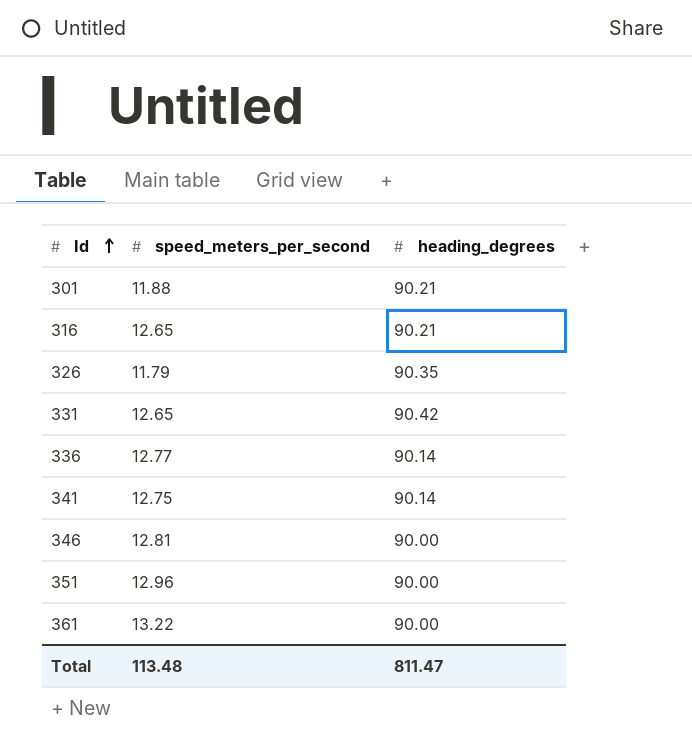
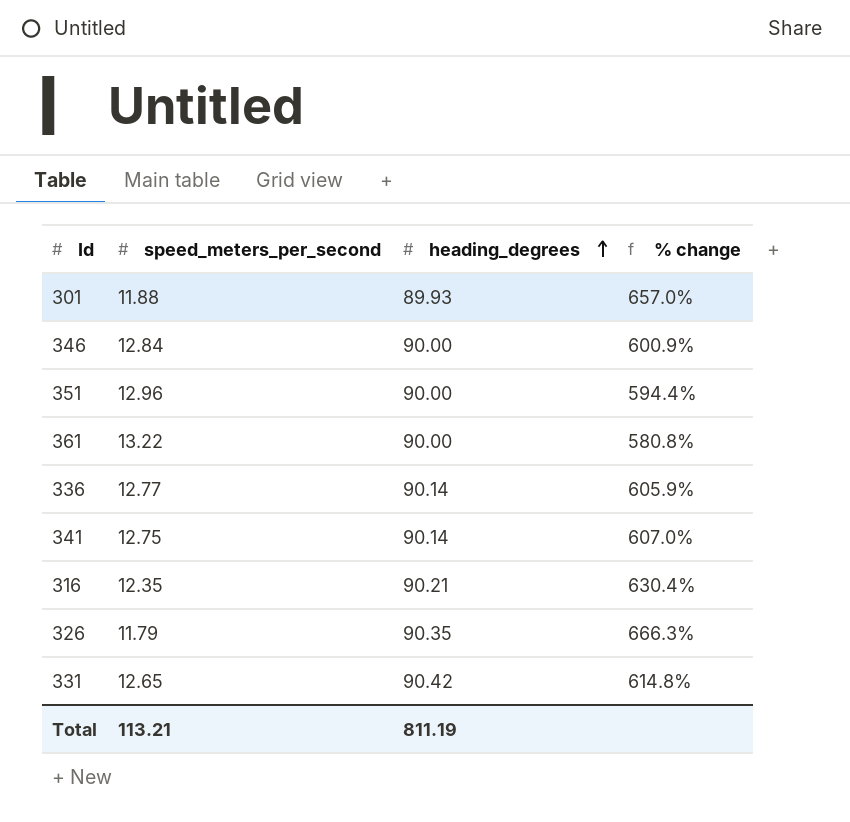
row order: Id ascending -> heading_degrees ascending
column % change | formula: none -> ([heading_degrees] - [speed_meters_per_second]) / [speed_meters_per_second]
301 | heading_degrees: 90.21 -> 89.93
346 | speed_meters_per_second: 12.81 -> 12.84
316 | speed_meters_per_second: 12.65 -> 12.35
Total | speed_meters_per_second: 113.48 -> 113.21
Total | heading_degrees: 811.47 -> 811.19

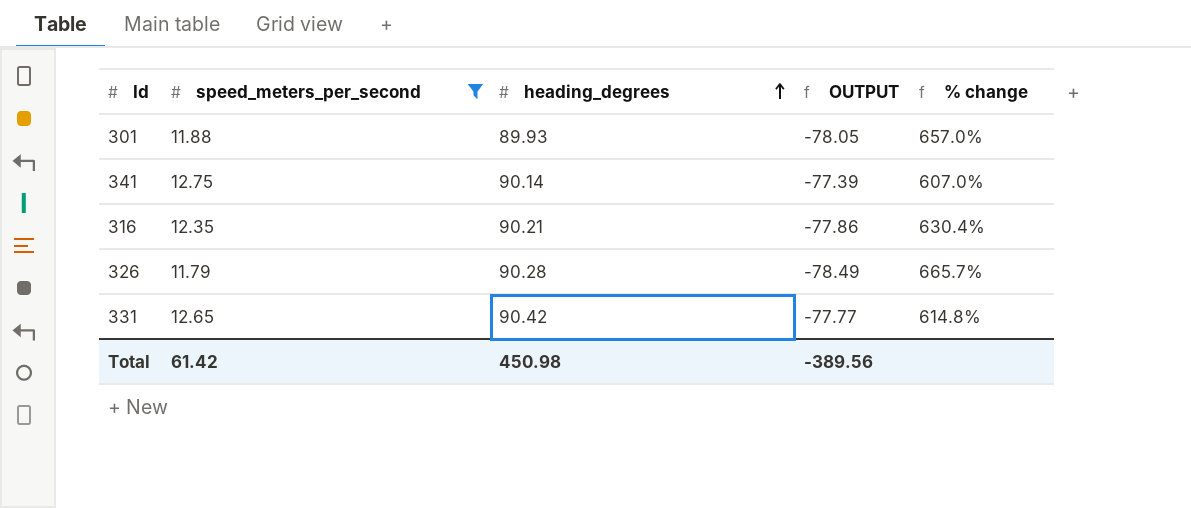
filter: none -> speed_meters_per_second <= 12.75
column OUTPUT | formula: none -> [speed_meters_per_second] - [heading_degrees]
326 | heading_degrees: 90.35 -> 90.28
326 | % change: 666.3% -> 665.7%
Total | speed_meters_per_second: 113.21 -> 61.42
Total | heading_degrees: 811.19 -> 450.98

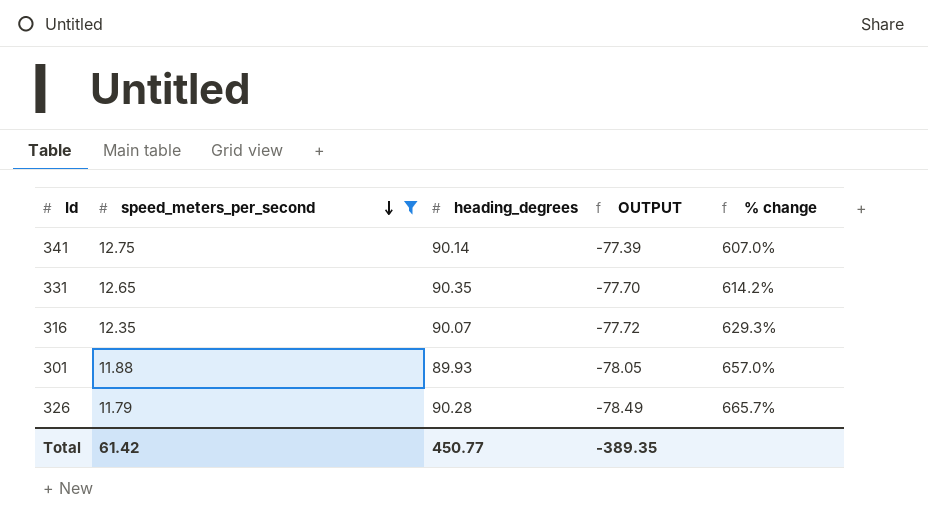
row order: heading_degrees ascending -> speed_meters_per_second descending
331 | heading_degrees: 90.42 -> 90.35
331 | OUTPUT: -77.77 -> -77.70
331 | % change: 614.8% -> 614.2%
316 | heading_degrees: 90.21 -> 90.07
316 | OUTPUT: -77.86 -> -77.72
316 | % change: 630.4% -> 629.3%
Total | heading_degrees: 450.98 -> 450.77
Total | OUTPUT: -389.56 -> -389.35

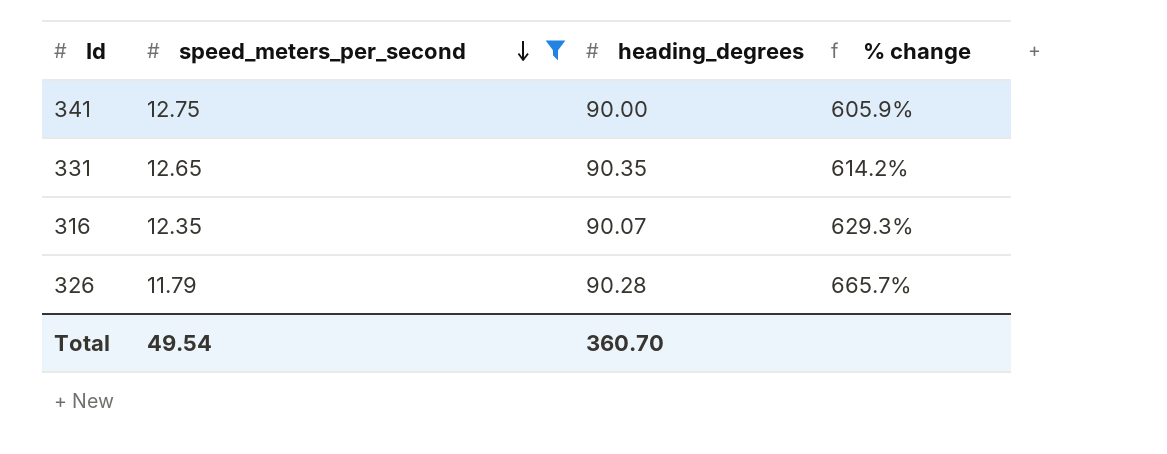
column OUTPUT | formula: [speed_meters_per_second] - [heading_degrees] -> none
row 301: 11.88 | 89.93 | -78.05 | 657.0% -> none
341 | heading_degrees: 90.14 -> 90.00
341 | % change: 607.0% -> 605.9%
Total | speed_meters_per_second: 61.42 -> 49.54
Total | heading_degrees: 450.77 -> 360.70

